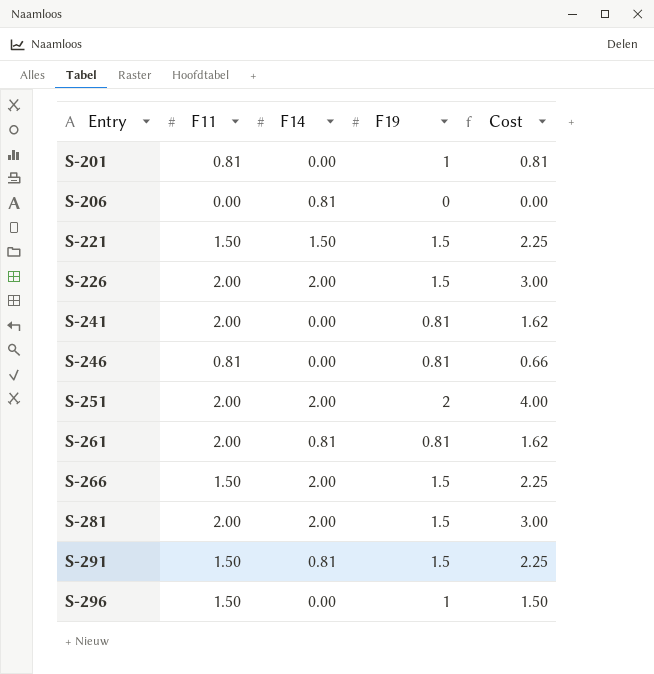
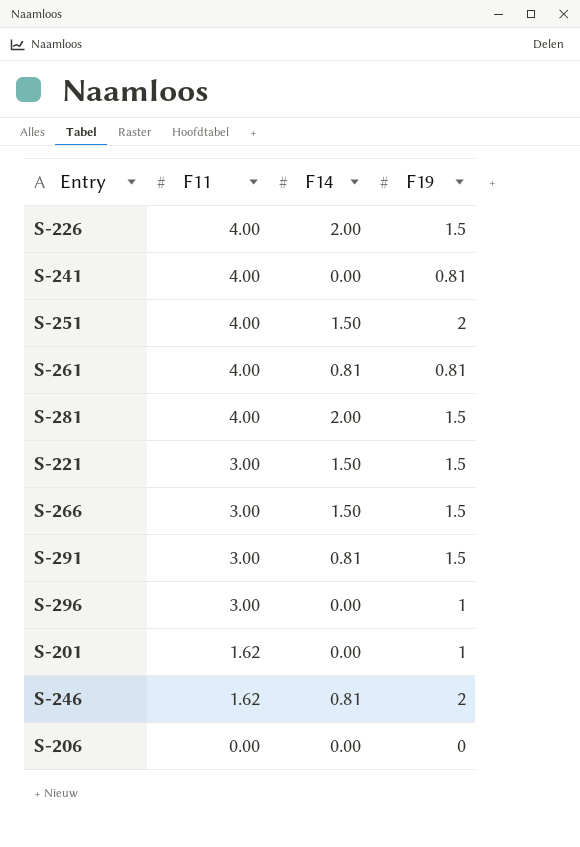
row order: Entry ascending -> F11 descending
column Cost | formula: [F11] * [F19] -> none
S-226 | F11: 2.00 -> 4.00
S-241 | F11: 2.00 -> 4.00
S-251 | F11: 2.00 -> 4.00
S-251 | F14: 2.00 -> 1.50
S-261 | F11: 2.00 -> 4.00
S-281 | F11: 2.00 -> 4.00
S-221 | F11: 1.50 -> 3.00
S-266 | F11: 1.50 -> 3.00
S-266 | F14: 2.00 -> 1.50
S-291 | F11: 1.50 -> 3.00
S-296 | F11: 1.50 -> 3.00
S-201 | F11: 0.81 -> 1.62
S-246 | F11: 0.81 -> 1.62
S-246 | F14: 0.00 -> 0.81
S-246 | F19: 0.81 -> 2
S-206 | F14: 0.81 -> 0.00

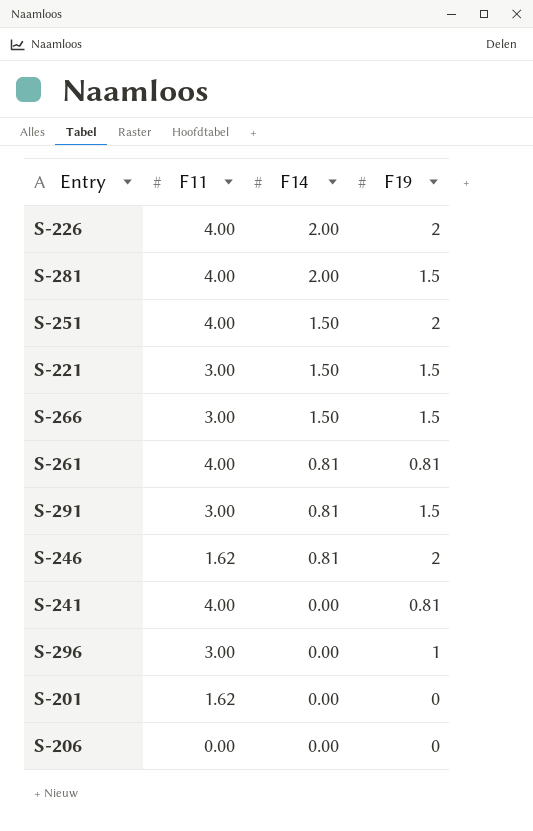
row order: F11 descending -> F14 descending
S-226 | F19: 1.5 -> 2
S-201 | F19: 1 -> 0

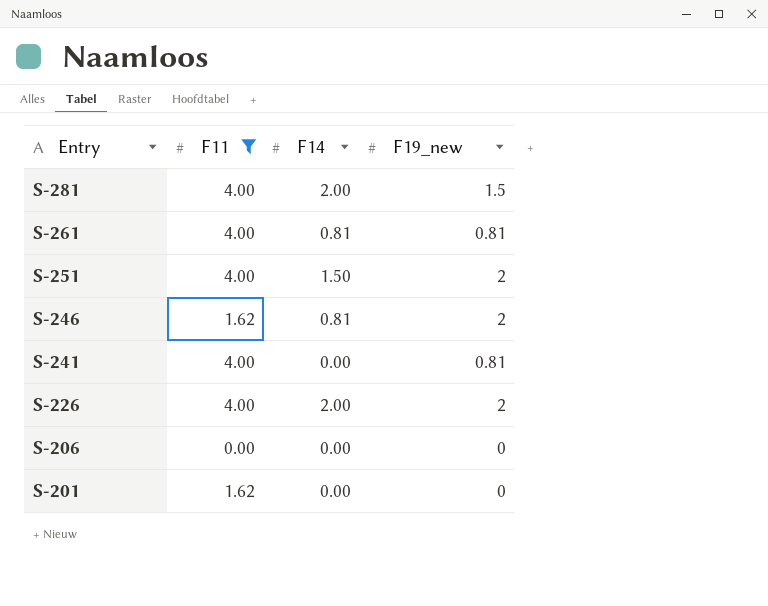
filter: none -> F11 != 3.00
row order: F14 descending -> Entry descending
column name: F19 -> F19_new

